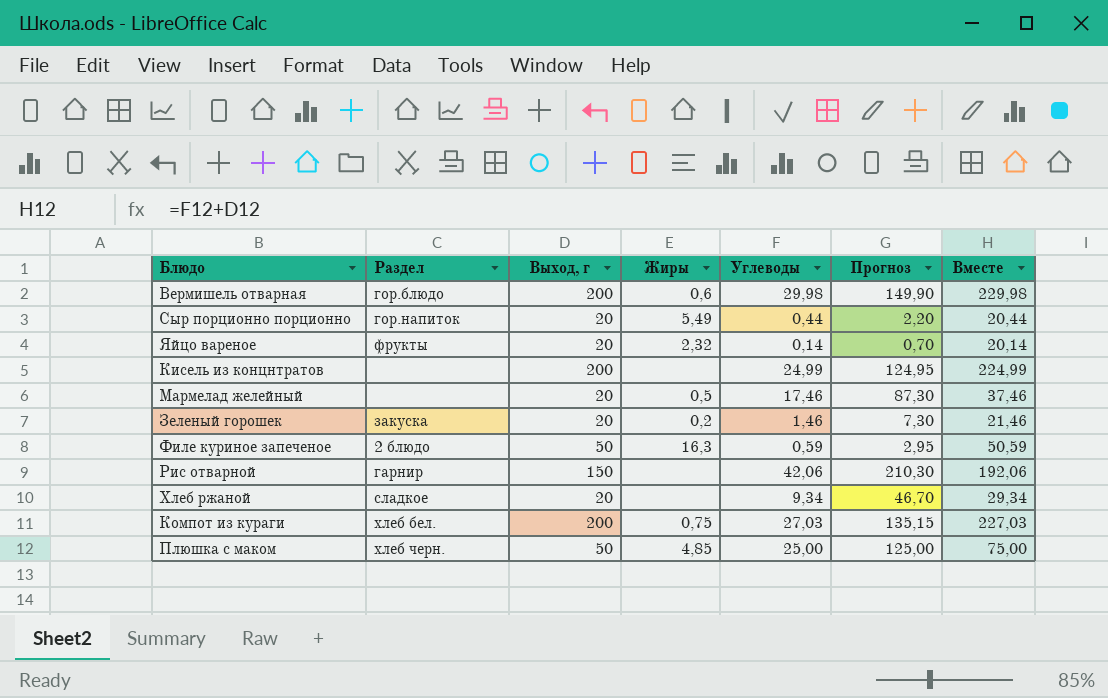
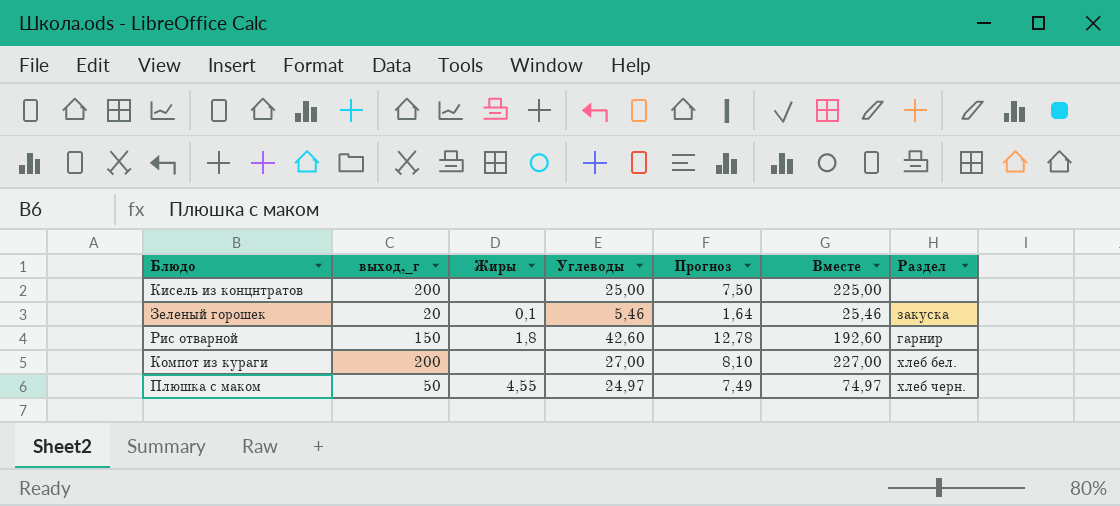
column name: Выход, г -> выход,_г
column Прогноз | formula: [Углеводы] * 5 -> [Углеводы] * 0,3
column Раздел | position: 2 -> 7
row Вермишель отварная: гор.блюдо | 200 | 0,6 | 29,98 | 149,90 | 229,98 -> none
row Сыр порционно порционно: гор.напиток | 20 | 5,49 | 0,44 | 2,20 | 20,44 -> none
row Яйцо вареное: фрукты | 20 | 2,32 | 0,14 | 0,70 | 20,14 -> none
row Мармелад желейный: none | 20 | 0,5 | 17,46 | 87,30 | 37,46 -> none
row Филе куриное запеченое: 2 блюдо | 50 | 16,3 | 0,59 | 2,95 | 50,59 -> none
row Хлеб ржаной: сладкое | 20 | none | 9,34 | 46,70 | 29,34 -> none
Кисель из концнтратов | Углеводы: 24,99 -> 25,00
Кисель из концнтратов | Вместе: 224,99 -> 225,00
Зеленый горошек | Жиры: 0,2 -> 0,1
Зеленый горошек | Углеводы: 1,46 -> 5,46
Зеленый горошек | Вместе: 21,46 -> 25,46
Рис отварной | Жиры: none -> 1,8
Рис отварной | Углеводы: 42,06 -> 42,60
Рис отварной | Вместе: 192,06 -> 192,60
Компот из кураги | Жиры: 0,75 -> none
Компот из кураги | Углеводы: 27,03 -> 27,00
Компот из кураги | Вместе: 227,03 -> 227,00
Плюшка с маком | Жиры: 4,85 -> 4,55
Плюшка с маком | Углеводы: 25,00 -> 24,97
Плюшка с маком | Вместе: 75,00 -> 74,97

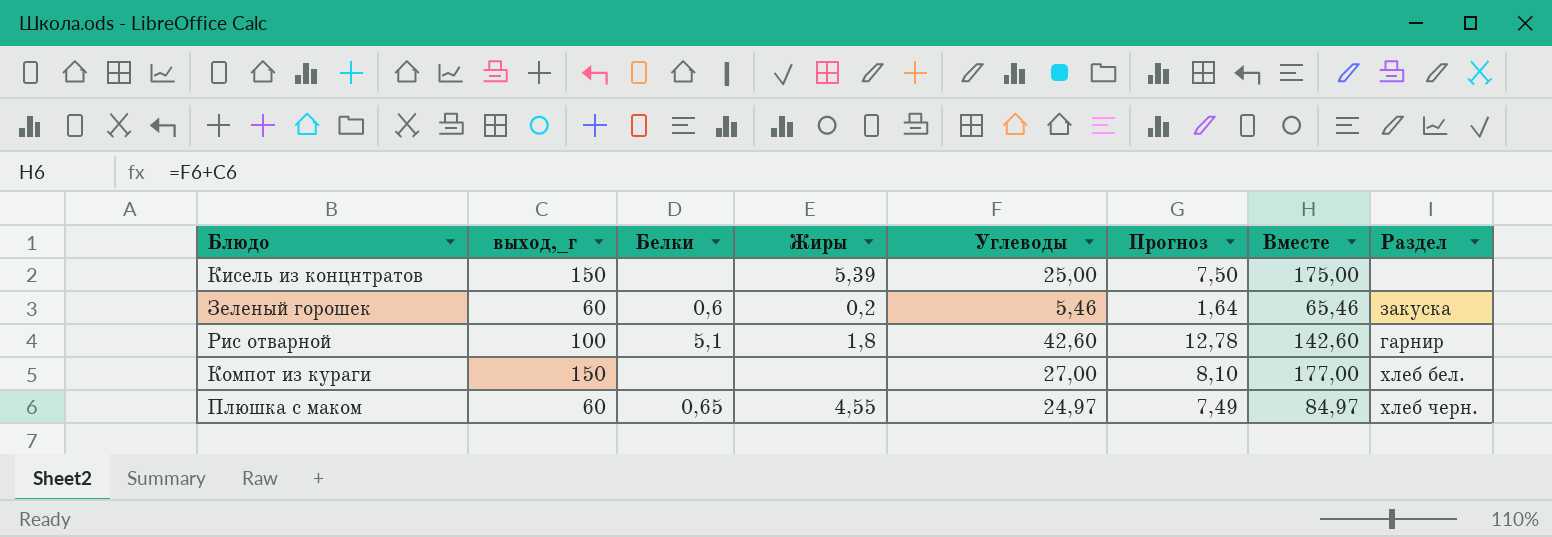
column Белки | position: none -> 3
Кисель из концнтратов | выход,_г: 200 -> 150
Кисель из концнтратов | Жиры: none -> 5,39
Кисель из концнтратов | Вместе: 225,00 -> 175,00
Зеленый горошек | выход,_г: 20 -> 60
Зеленый горошек | Жиры: 0,1 -> 0,2
Зеленый горошек | Вместе: 25,46 -> 65,46
Рис отварной | выход,_г: 150 -> 100
Рис отварной | Вместе: 192,60 -> 142,60
Компот из кураги | выход,_г: 200 -> 150
Компот из кураги | Вместе: 227,00 -> 177,00
Плюшка с маком | выход,_г: 50 -> 60
Плюшка с маком | Вместе: 74,97 -> 84,97

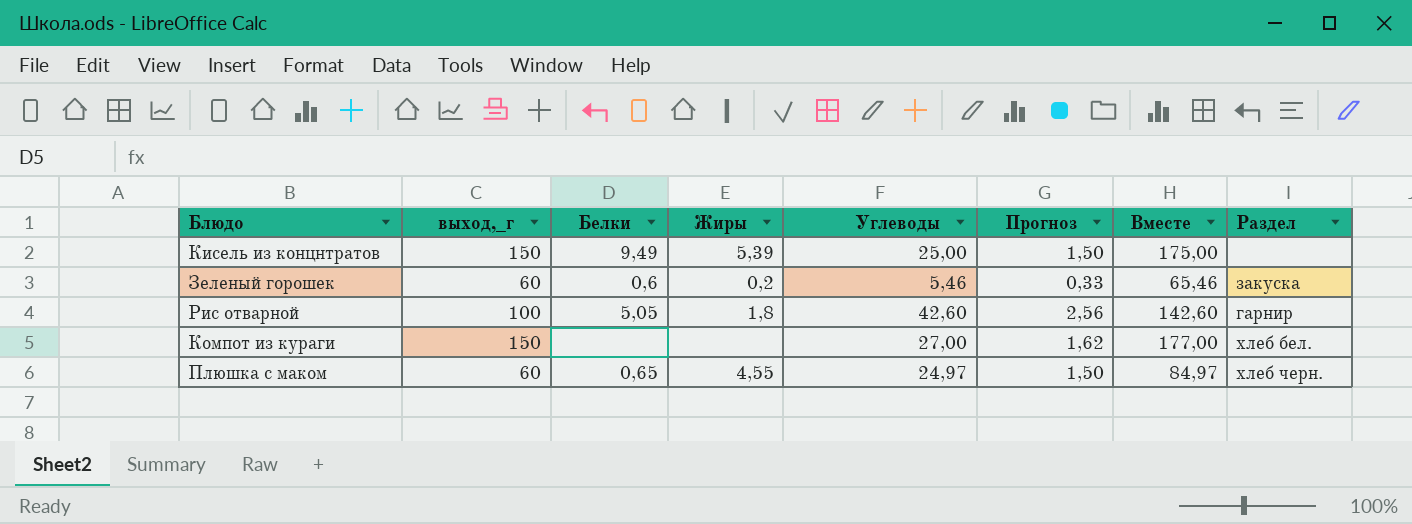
column Прогноз | formula: [Углеводы] * 0,3 -> [Углеводы] * 0,06
Кисель из концнтратов | Белки: none -> 9,49
Рис отварной | Белки: 5,1 -> 5,05

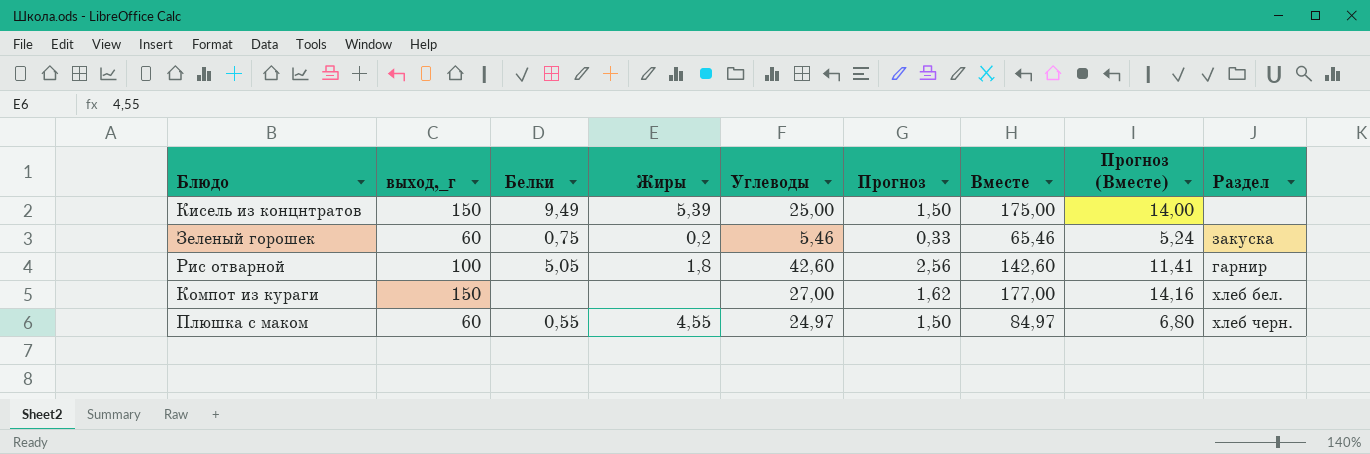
column Прогноз (Вместе) | formula: none -> [Вместе] * 0,08
Зеленый горошек | Белки: 0,6 -> 0,75
Плюшка с маком | Белки: 0,65 -> 0,55

